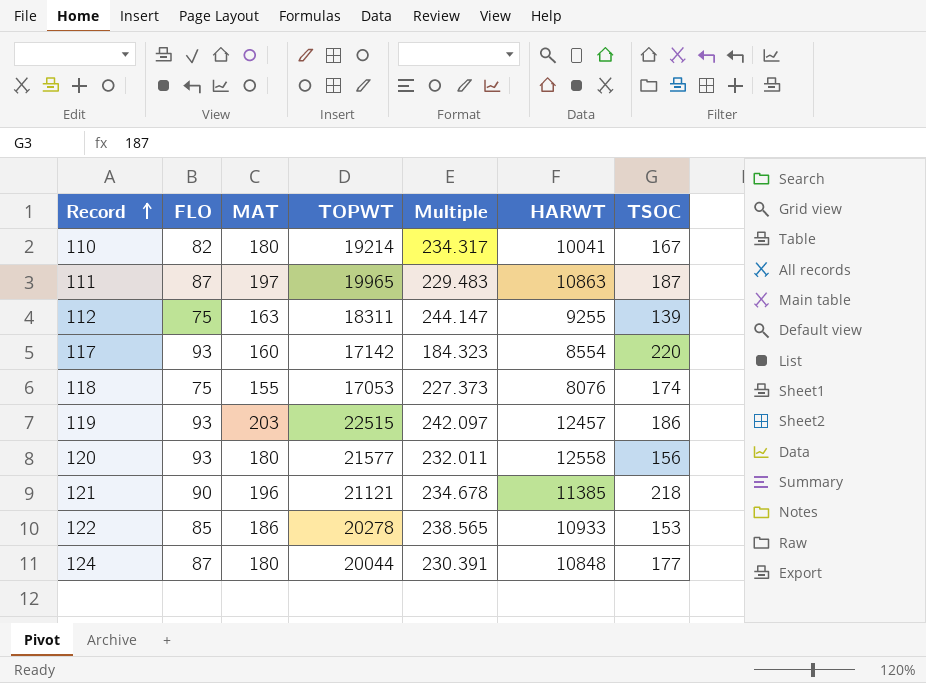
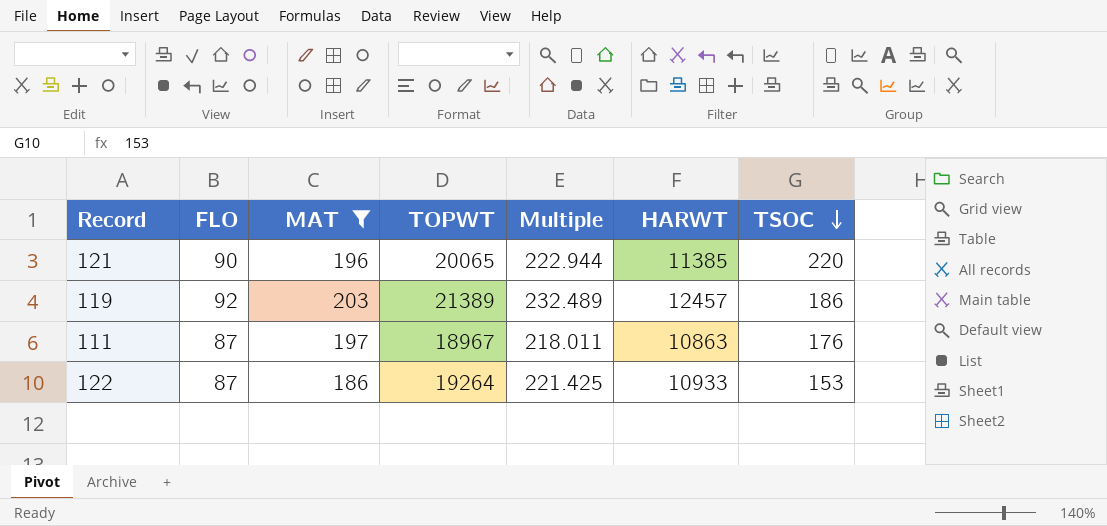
filter: none -> MAT >= 186
row order: Record ascending -> TSOC descending
121 | TOPWT: 21121 -> 20065
121 | Multiple: 234.678 -> 222.944
121 | TSOC: 218 -> 220
119 | FLO: 93 -> 92
119 | TOPWT: 22515 -> 21389
119 | Multiple: 242.097 -> 232.489
111 | TOPWT: 19965 -> 18967
111 | Multiple: 229.483 -> 218.011
111 | TSOC: 187 -> 176
122 | FLO: 85 -> 87
122 | TOPWT: 20278 -> 19264
122 | Multiple: 238.565 -> 221.425

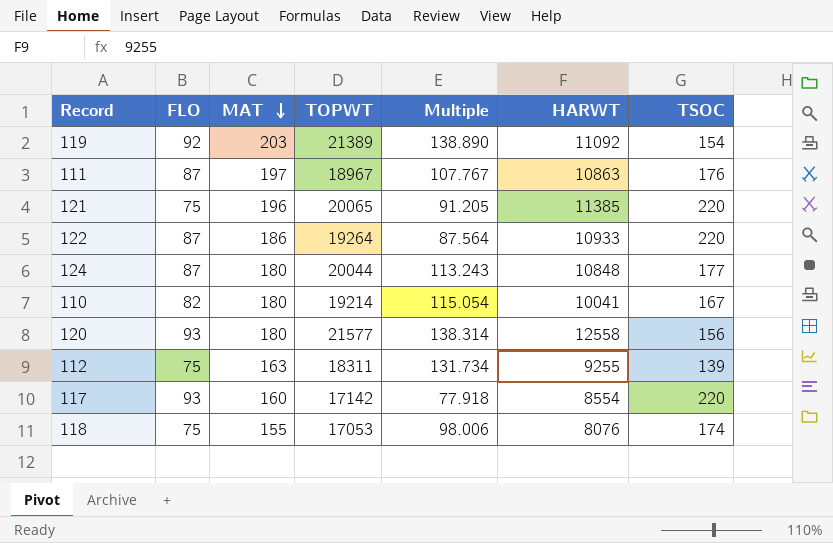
filter: MAT >= 186 -> none
row order: TSOC descending -> MAT descending
column Multiple | formula: [TOPWT] / [FLO] -> [TOPWT] / [TSOC]
119 | HARWT: 12457 -> 11092
119 | TSOC: 186 -> 154
121 | FLO: 90 -> 75
122 | TSOC: 153 -> 220

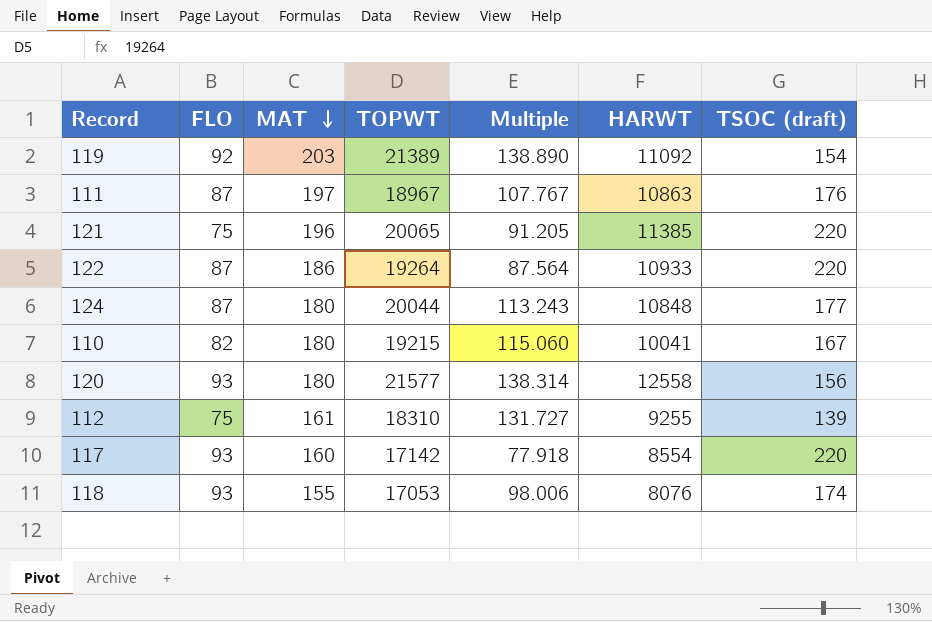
column name: TSOC -> TSOC (draft)
110 | TOPWT: 19214 -> 19215
110 | Multiple: 115.054 -> 115.060
112 | MAT: 163 -> 161
112 | TOPWT: 18311 -> 18310
112 | Multiple: 131.734 -> 131.727
118 | FLO: 75 -> 93

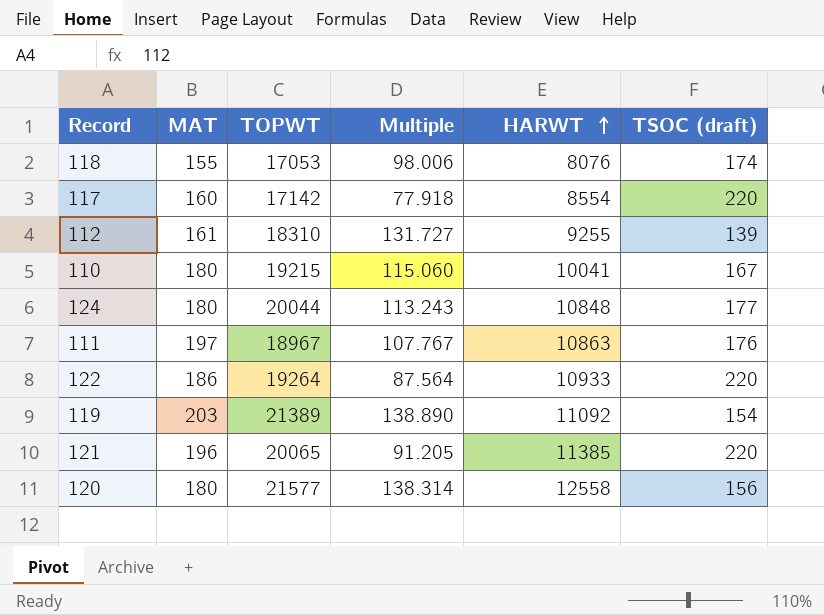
row order: MAT descending -> HARWT ascending
column FLO | position: 2 -> none

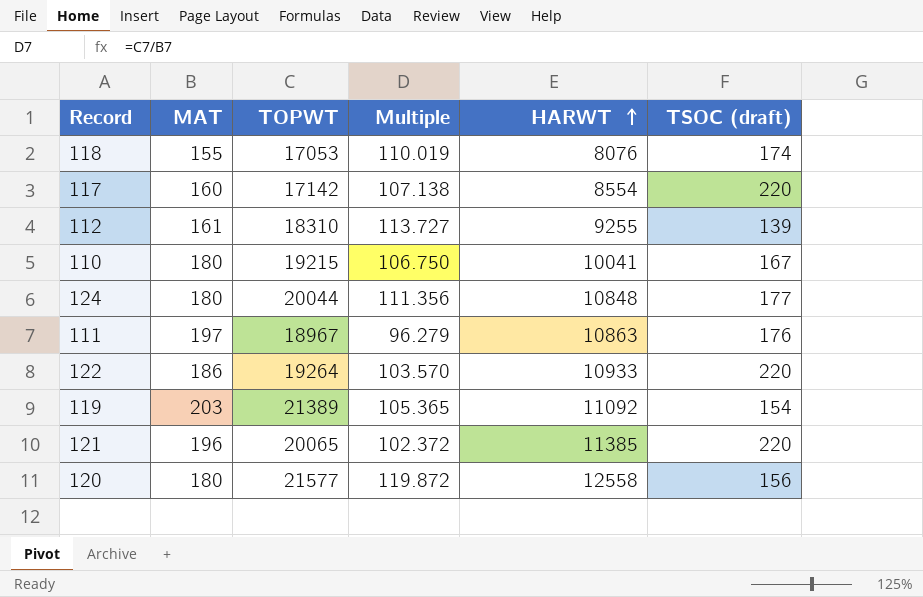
column Multiple | formula: [TOPWT] / [TSOC (draft)] -> [TOPWT] / [MAT]

